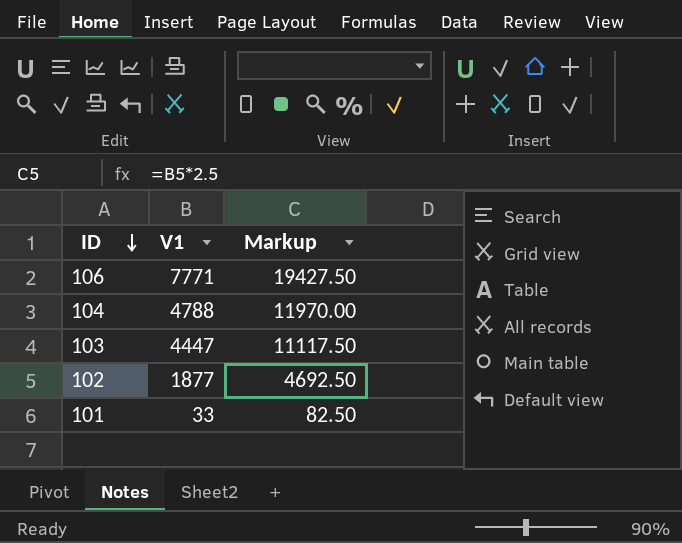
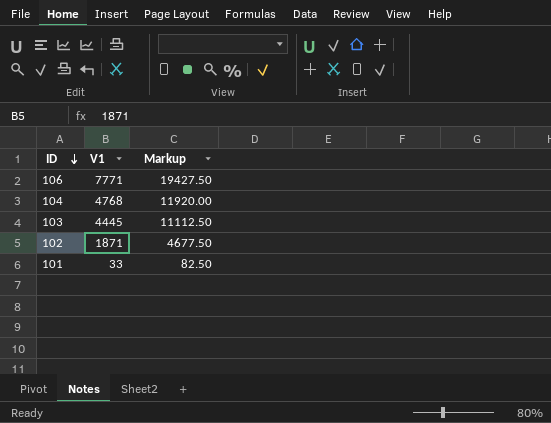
104 | V1: 4788 -> 4768
104 | Markup: 11970.00 -> 11920.00
103 | V1: 4447 -> 4445
103 | Markup: 11117.50 -> 11112.50
102 | V1: 1877 -> 1871
102 | Markup: 4692.50 -> 4677.50

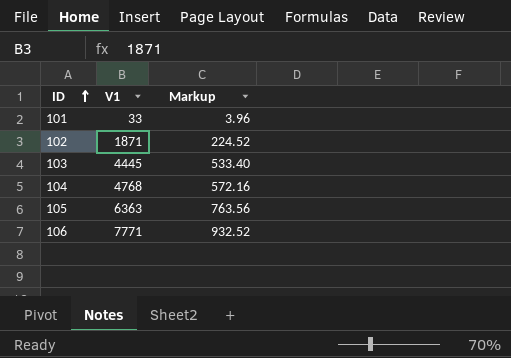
row order: ID descending -> ID ascending
column Markup | formula: [V1] * 2.5 -> [V1] * 0.12
row 105: none -> 6363 | 763.56

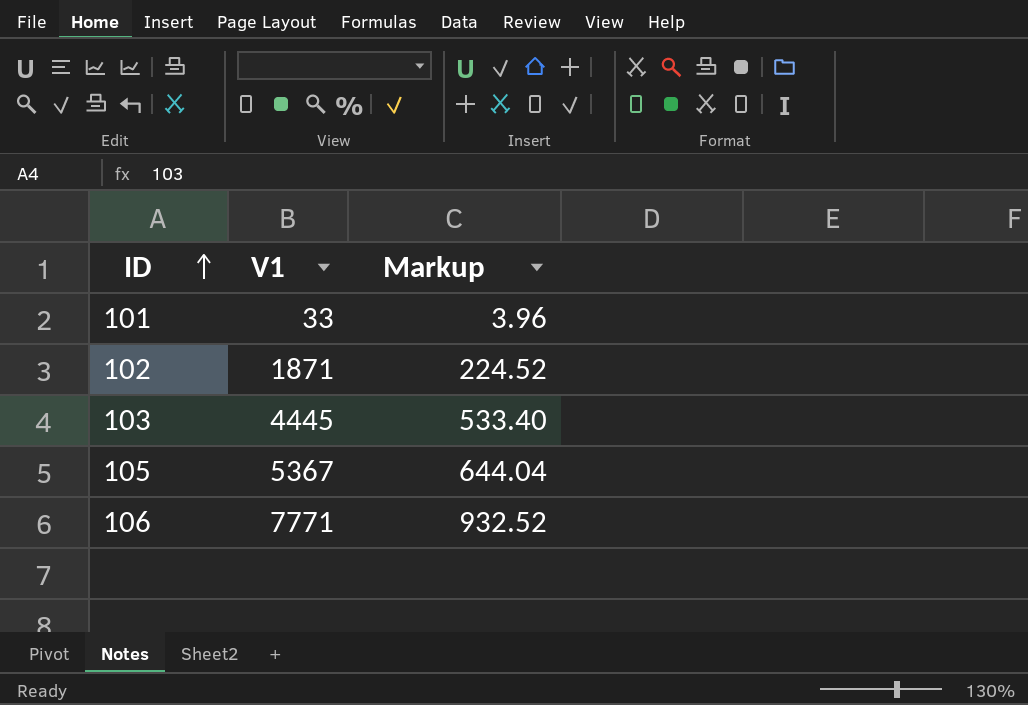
row 104: 4768 | 572.16 -> none
105 | V1: 6363 -> 5367
105 | Markup: 763.56 -> 644.04

